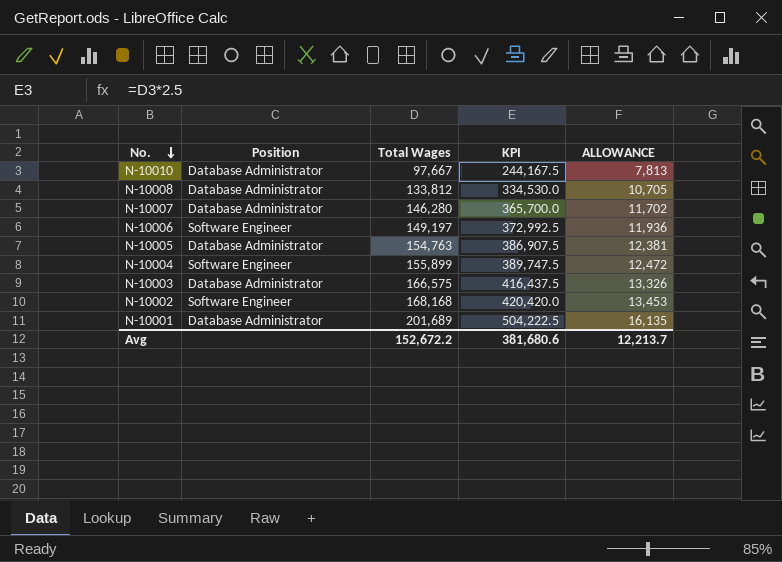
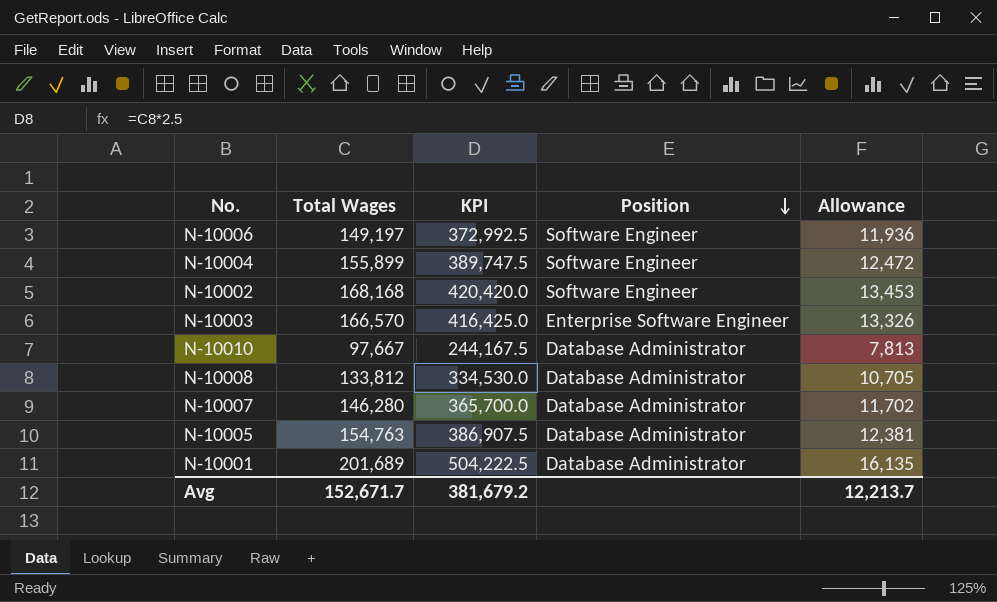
row order: No. descending -> Position descending
column Position | position: 2 -> 4
column name: ALLOWANCE -> Allowance
N-10003 | Total Wages: 166,575 -> 166,570
N-10003 | KPI: 416,437.5 -> 416,425.0
N-10003 | Position: Database Administrator -> Enterprise Software Engineer
Avg | Total Wages: 152,672.2 -> 152,671.7
Avg | KPI: 381,680.6 -> 381,679.2

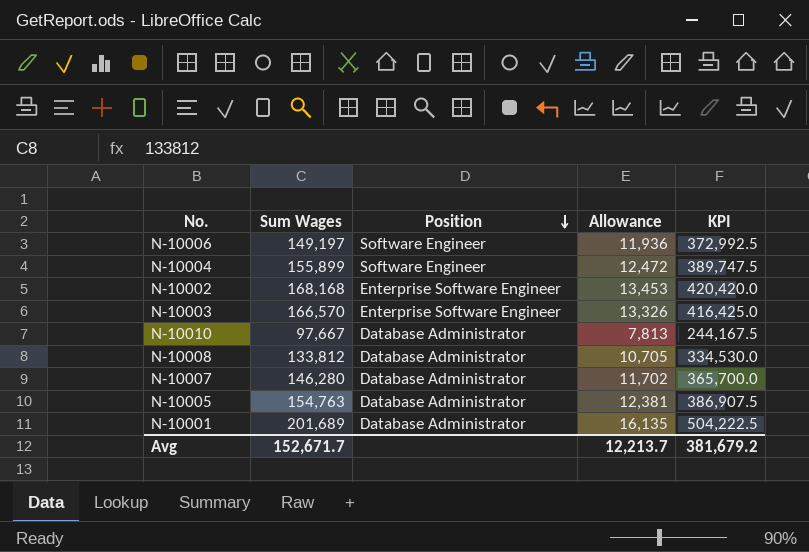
column name: Total Wages -> Sum Wages
column KPI | position: 3 -> 5
N-10002 | Position: Software Engineer -> Enterprise Software Engineer

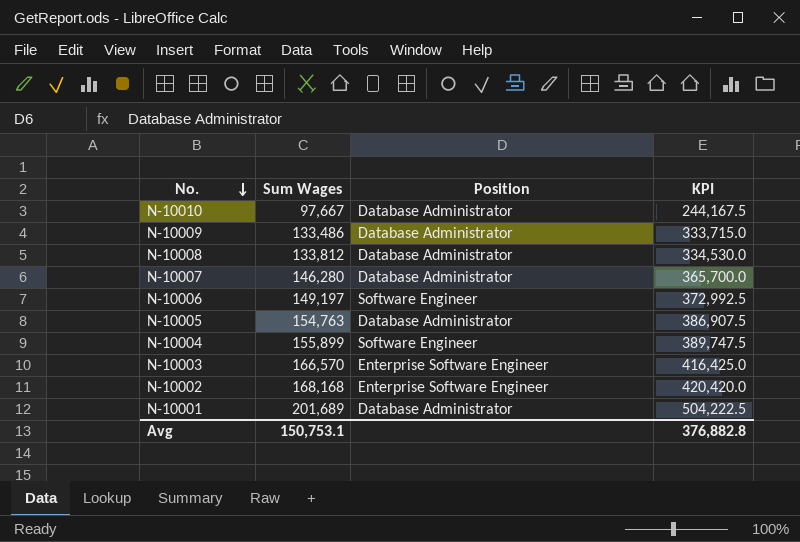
row order: Position descending -> No. descending
column Allowance | formula: [Sum Wages] * 0.08 -> none
row N-10009: none -> 133,486 | Database Administrator | 333,715.0
Avg | Sum Wages: 152,671.7 -> 150,753.1
Avg | KPI: 381,679.2 -> 376,882.8

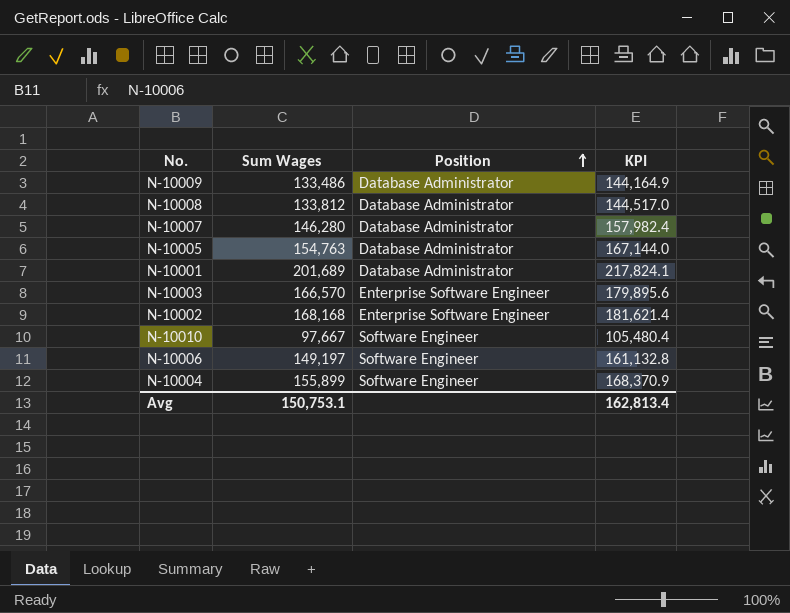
row order: No. descending -> Position ascending
column KPI | formula: [Sum Wages] * 2.5 -> [Sum Wages] * 1.08
N-10010 | Position: Database Administrator -> Software Engineer
Avg | KPI: 376,882.8 -> 162,813.4

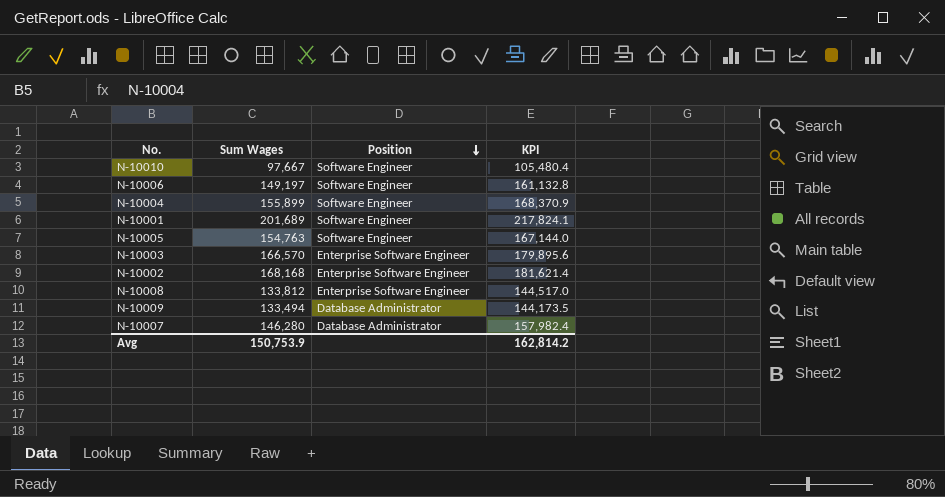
row order: Position ascending -> Position descending
N-10001 | Position: Database Administrator -> Software Engineer
N-10005 | Position: Database Administrator -> Software Engineer
N-10008 | Position: Database Administrator -> Enterprise Software Engineer
N-10009 | Sum Wages: 133,486 -> 133,494
N-10009 | KPI: 144,164.9 -> 144,173.5
Avg | Sum Wages: 150,753.1 -> 150,753.9
Avg | KPI: 162,813.4 -> 162,814.2

